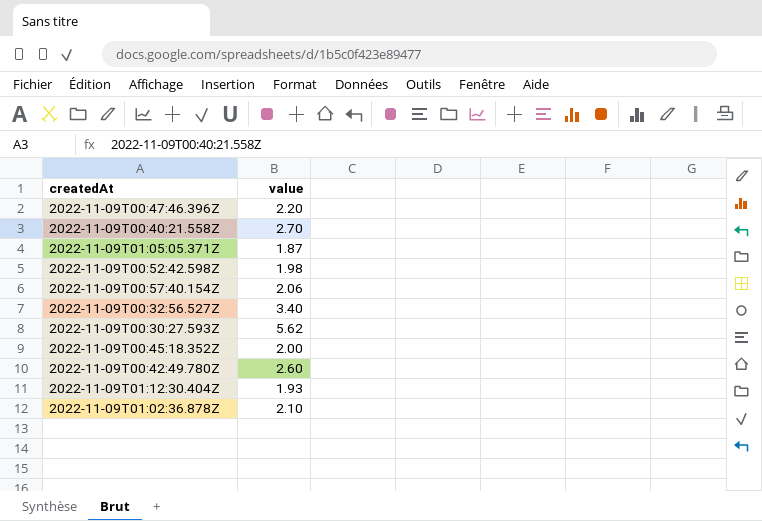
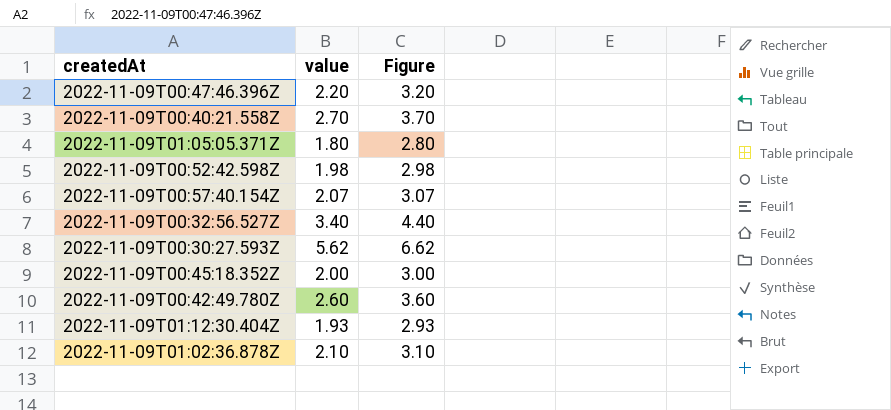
column Figure | formula: none -> [value] + 1
2022-11-09T01:05:05.371Z | value: 1.87 -> 1.80
2022-11-09T00:57:40.154Z | value: 2.06 -> 2.07

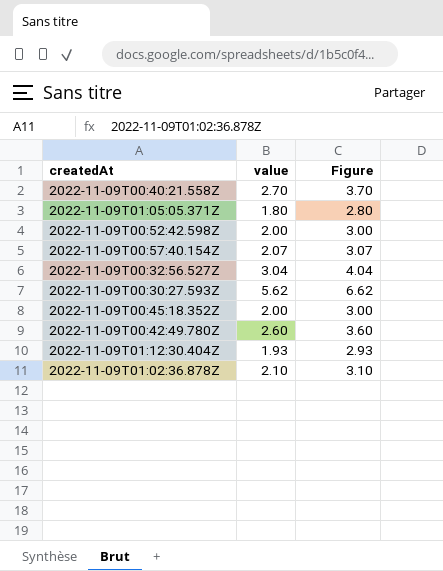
row 2022-11-09T00:47:46.396Z: 2.20 | 3.20 -> none
2022-11-09T00:52:42.598Z | value: 1.98 -> 2.00
2022-11-09T00:52:42.598Z | Figure: 2.98 -> 3.00
2022-11-09T00:32:56.527Z | value: 3.40 -> 3.04
2022-11-09T00:32:56.527Z | Figure: 4.40 -> 4.04

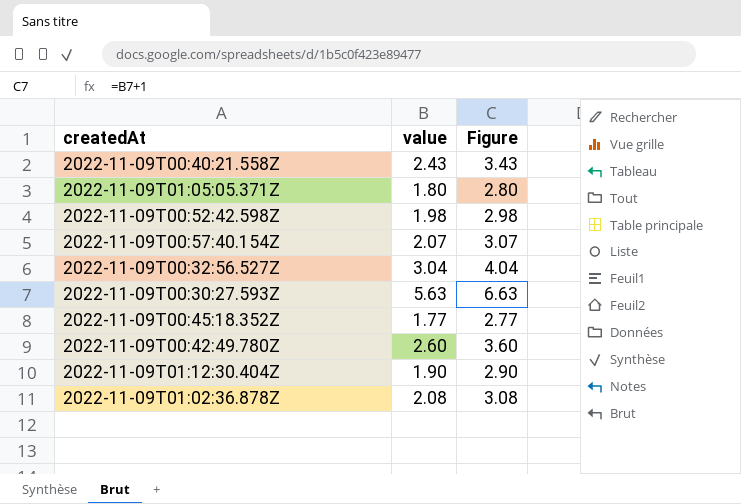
2022-11-09T00:40:21.558Z | value: 2.70 -> 2.43
2022-11-09T00:40:21.558Z | Figure: 3.70 -> 3.43
2022-11-09T00:52:42.598Z | value: 2.00 -> 1.98
2022-11-09T00:52:42.598Z | Figure: 3.00 -> 2.98
2022-11-09T00:30:27.593Z | value: 5.62 -> 5.63
2022-11-09T00:30:27.593Z | Figure: 6.62 -> 6.63
2022-11-09T00:45:18.352Z | value: 2.00 -> 1.77
2022-11-09T00:45:18.352Z | Figure: 3.00 -> 2.77
2022-11-09T01:12:30.404Z | value: 1.93 -> 1.90
2022-11-09T01:12:30.404Z | Figure: 2.93 -> 2.90
2022-11-09T01:02:36.878Z | value: 2.10 -> 2.08
2022-11-09T01:02:36.878Z | Figure: 3.10 -> 3.08

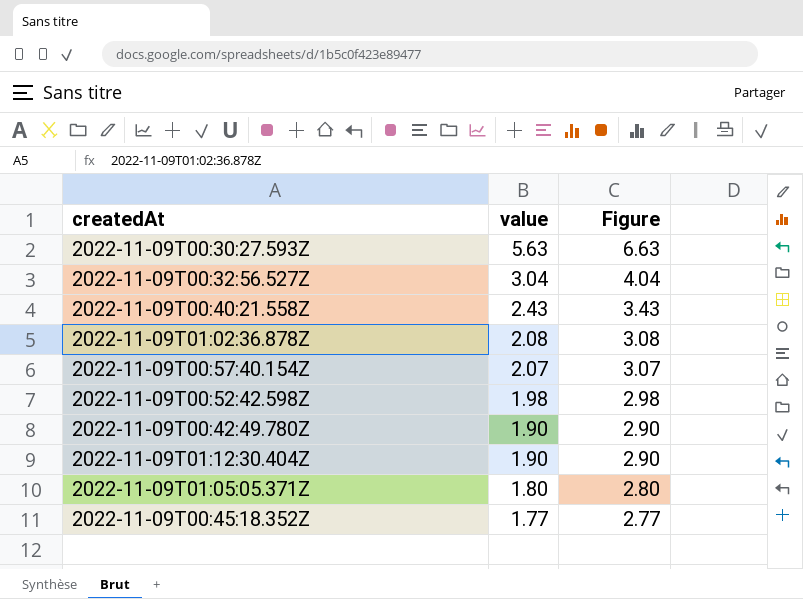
row order: none -> value descending
2022-11-09T00:42:49.780Z | value: 2.60 -> 1.90
2022-11-09T00:42:49.780Z | Figure: 3.60 -> 2.90

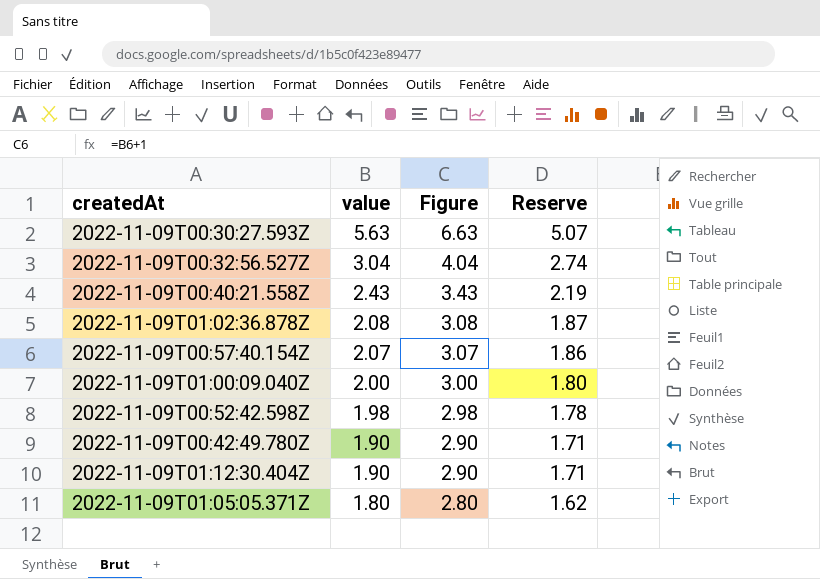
column Reserve | formula: none -> [value] * 0.9
row 2022-11-09T00:45:18.352Z: 1.77 | 2.77 -> none
row 2022-11-09T01:00:09.040Z: none -> 2.00 | 3.00 | 1.80

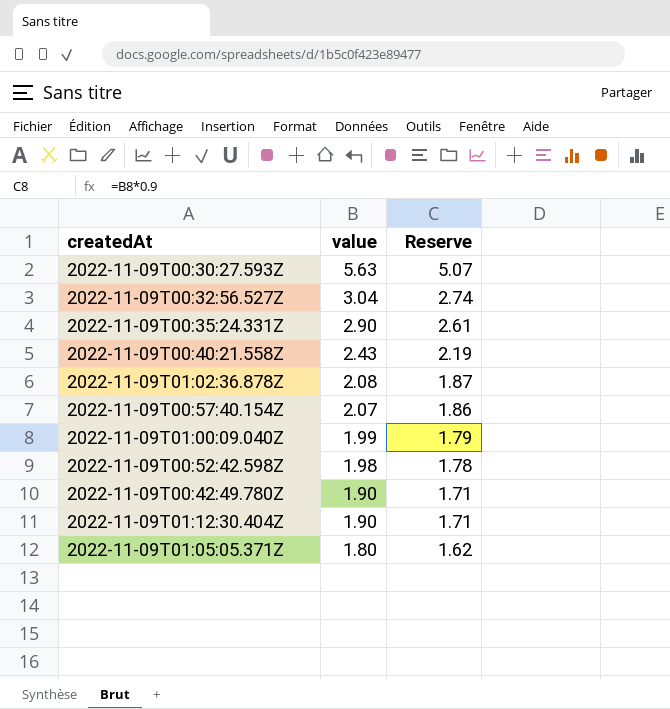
column Figure | formula: [value] + 1 -> none
row 2022-11-09T00:35:24.331Z: none -> 2.90 | 2.61
2022-11-09T01:00:09.040Z | value: 2.00 -> 1.99
2022-11-09T01:00:09.040Z | Reserve: 1.80 -> 1.79

